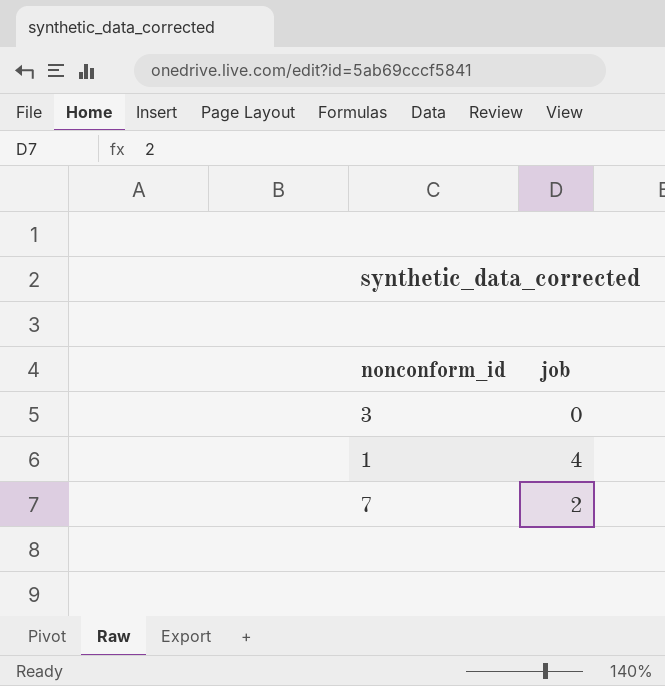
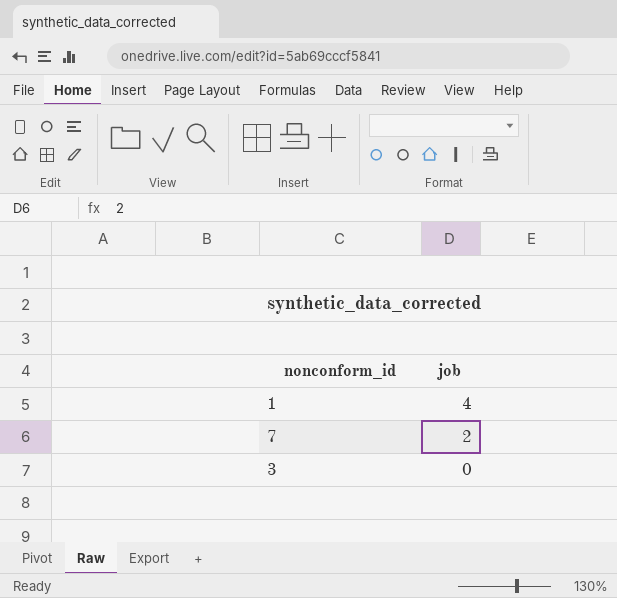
row order: none -> job descending

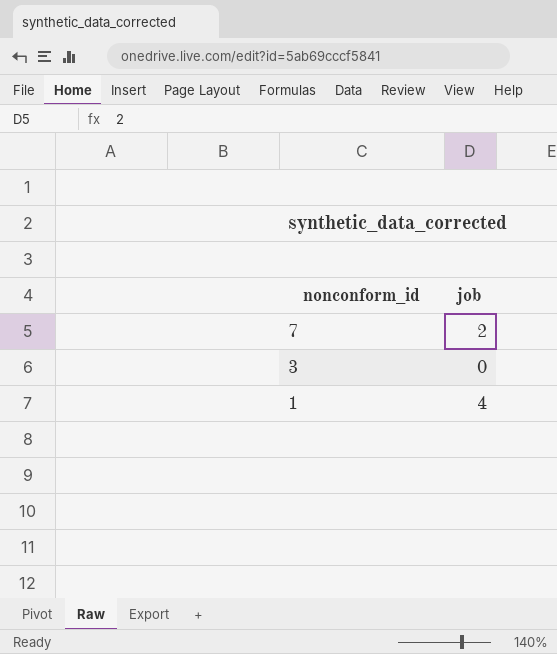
row order: job descending -> nonconform_id descending

